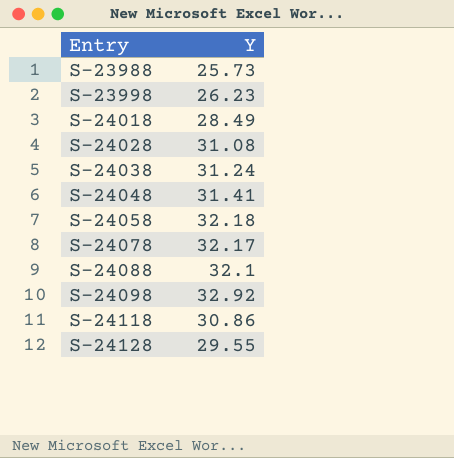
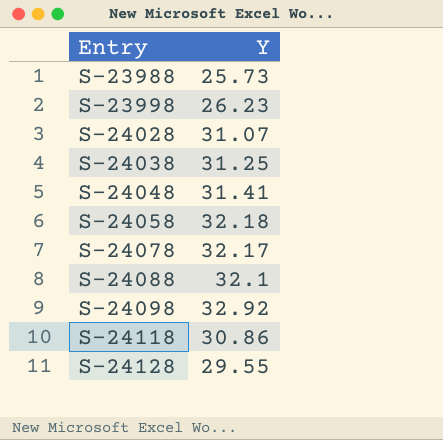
row S-24018: 28.49 -> none
S-24028 | Y: 31.08 -> 31.07
S-24038 | Y: 31.24 -> 31.25

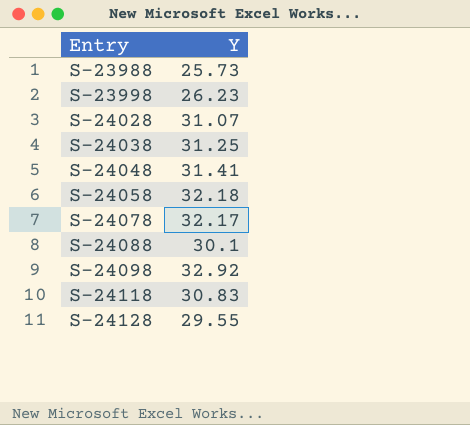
S-24088 | Y: 32.1 -> 30.1
S-24118 | Y: 30.86 -> 30.83

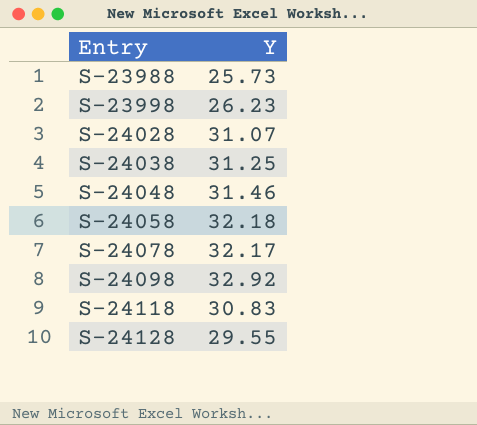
row S-24088: 30.1 -> none
S-24048 | Y: 31.41 -> 31.46

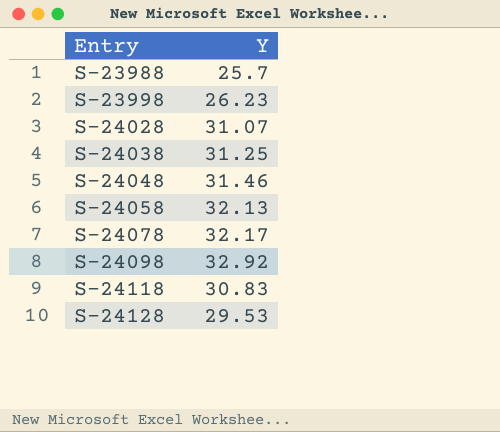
S-23988 | Y: 25.73 -> 25.7
S-24058 | Y: 32.18 -> 32.13
S-24128 | Y: 29.55 -> 29.53

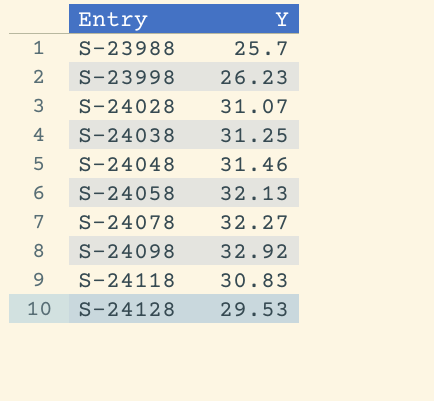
S-24078 | Y: 32.17 -> 32.27

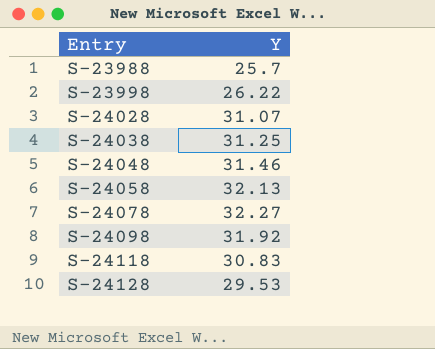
S-23998 | Y: 26.23 -> 26.22
S-24098 | Y: 32.92 -> 31.92

